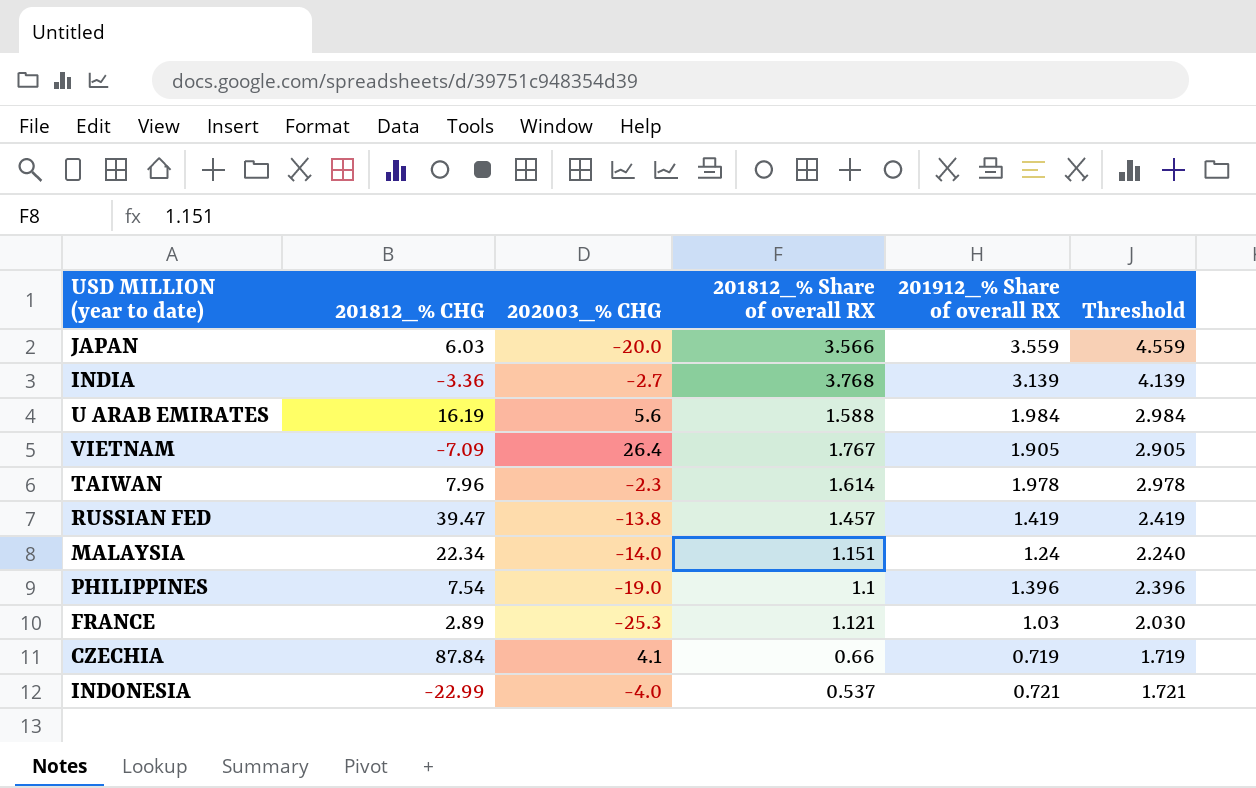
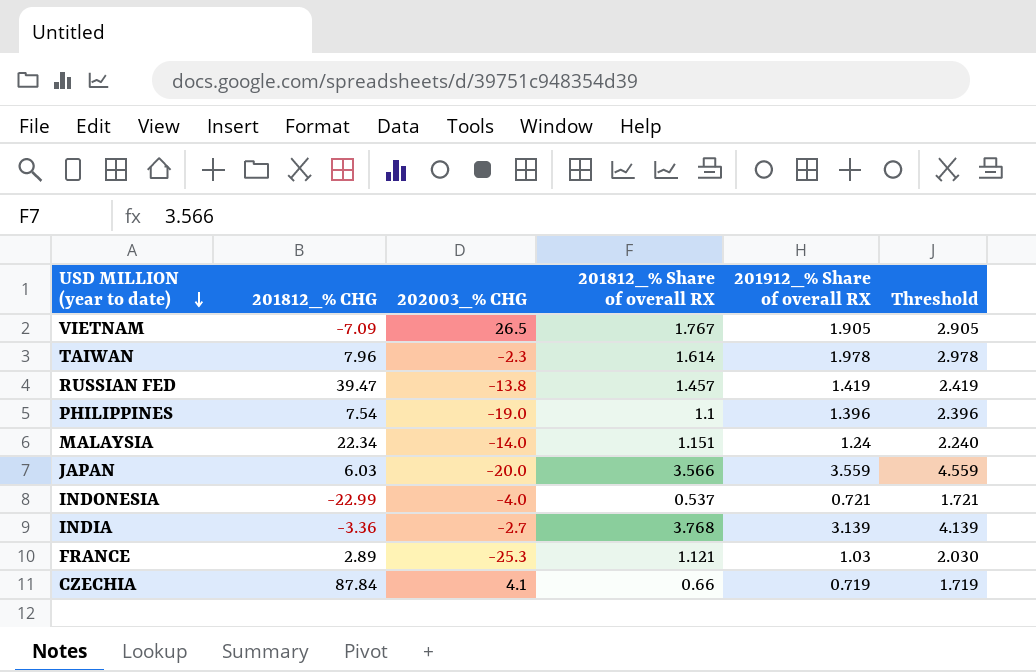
row order: none -> USD MILLION (year to date) descending
row U ARAB EMIRATES: 16.19 | 5.6 | 1.588 | 1.984 | 2.984 -> none
VIETNAM | 202003_% CHG: 26.4 -> 26.5

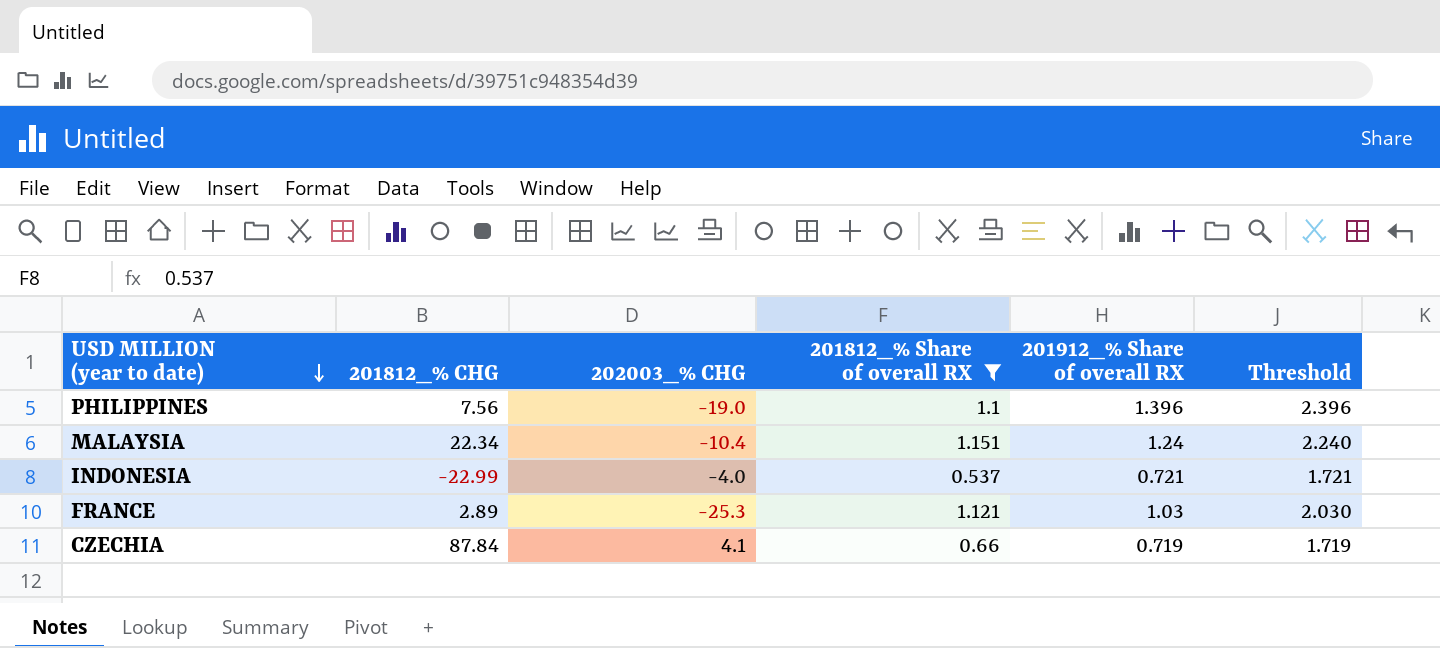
filter: none -> 201812_% Share of overall RX <= 1.151
PHILIPPINES | 201812_% CHG: 7.54 -> 7.56
MALAYSIA | 202003_% CHG: -14.0 -> -10.4

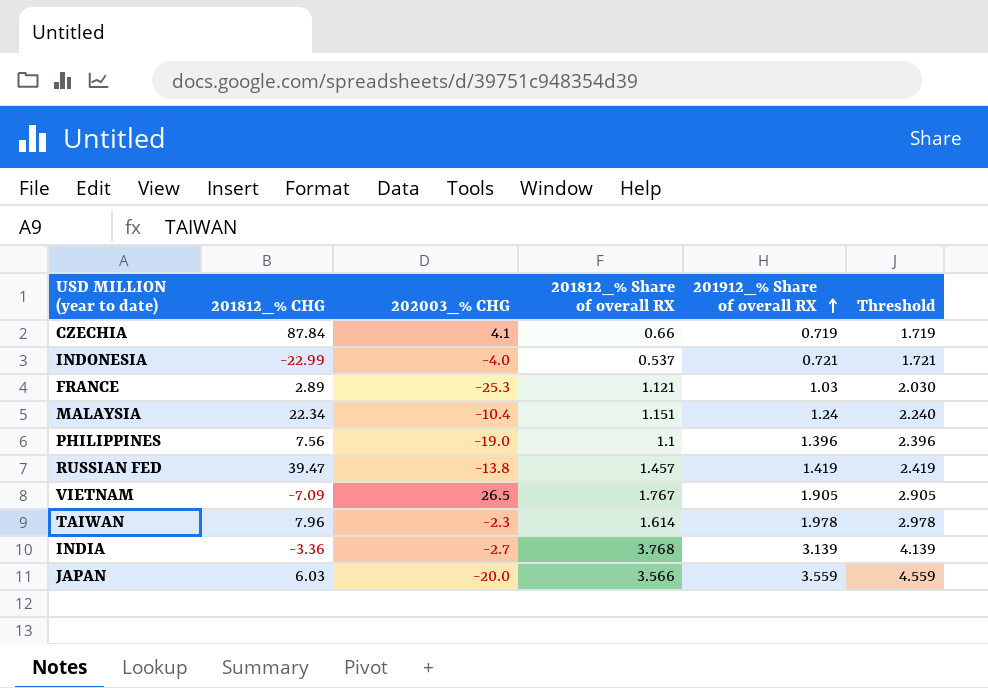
filter: 201812_% Share of overall RX <= 1.151 -> none
row order: USD MILLION (year to date) descending -> 201912_% Share of overall RX ascending

